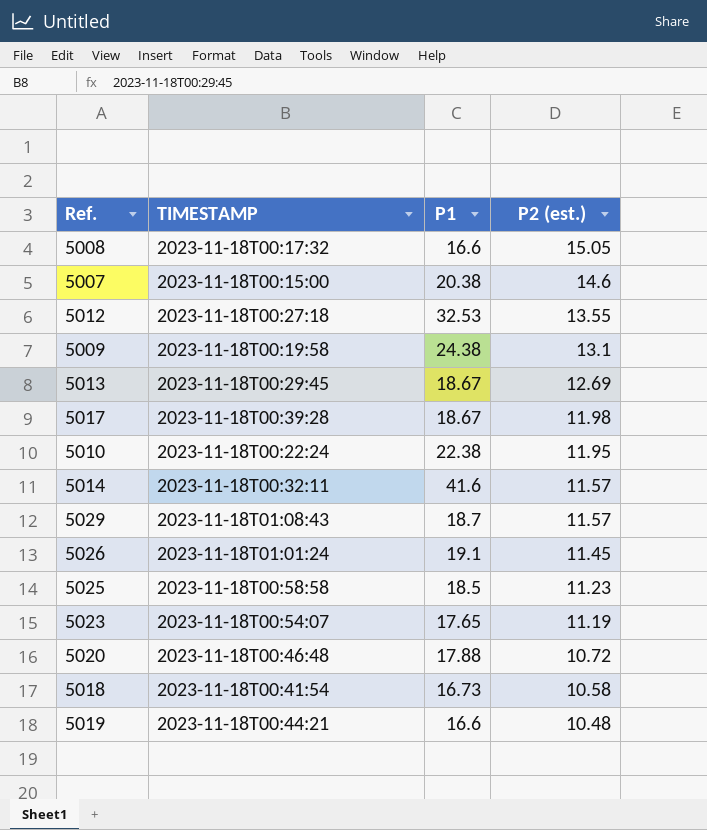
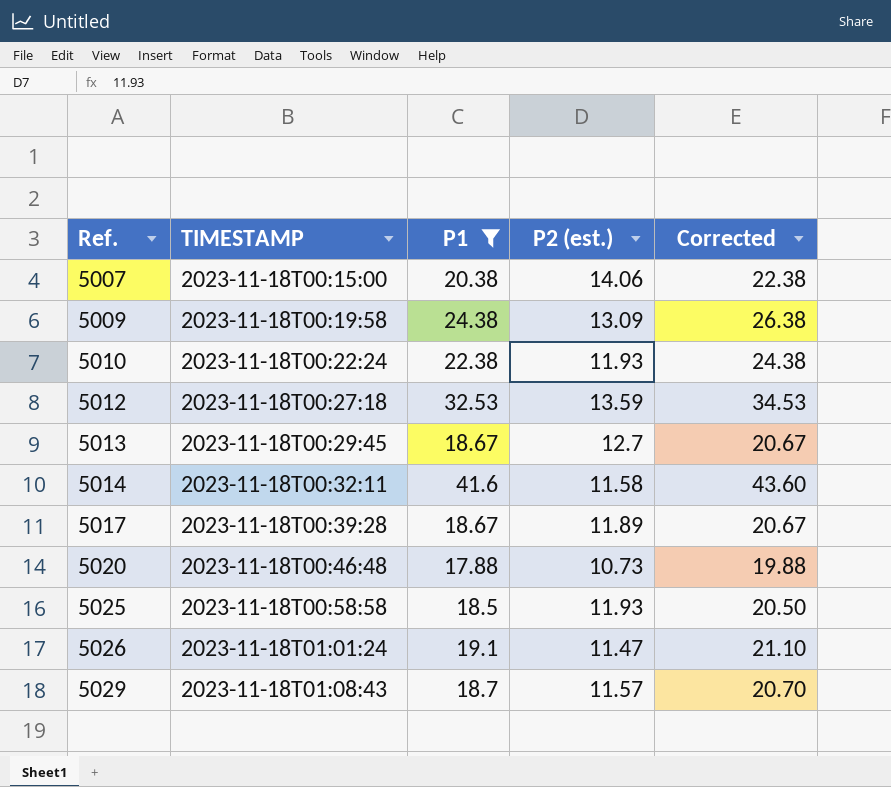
filter: none -> P1 >= 17.88
row order: P2 (est.) descending -> Ref. ascending
column Corrected | formula: none -> [P1] + 2
5007 | P2 (est.): 14.6 -> 14.06
5009 | P2 (est.): 13.1 -> 13.09
5010 | P2 (est.): 11.95 -> 11.93
5012 | P2 (est.): 13.55 -> 13.59
5013 | P2 (est.): 12.69 -> 12.7
5014 | P2 (est.): 11.57 -> 11.58
5017 | P2 (est.): 11.98 -> 11.89
5020 | P2 (est.): 10.72 -> 10.73
5025 | P2 (est.): 11.23 -> 11.93
5026 | P2 (est.): 11.45 -> 11.47

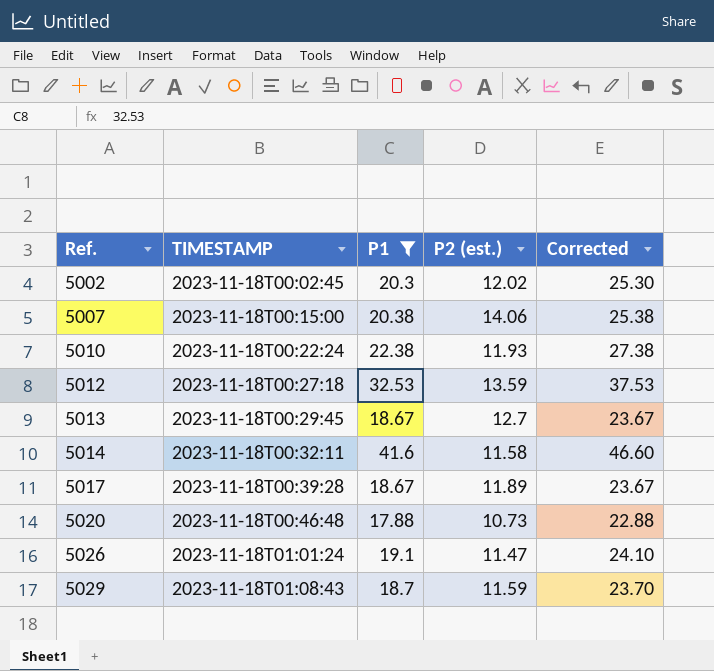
column Corrected | formula: [P1] + 2 -> [P1] + 5
row 5009: 2023-11-18T00:19:58 | 24.38 | 13.09 | 26.38 -> none
row 5025: 2023-11-18T00:58:58 | 18.5 | 11.93 | 20.50 -> none
row 5002: none -> 2023-11-18T00:02:45 | 20.3 | 12.02 | 25.30
5029 | P2 (est.): 11.57 -> 11.59

